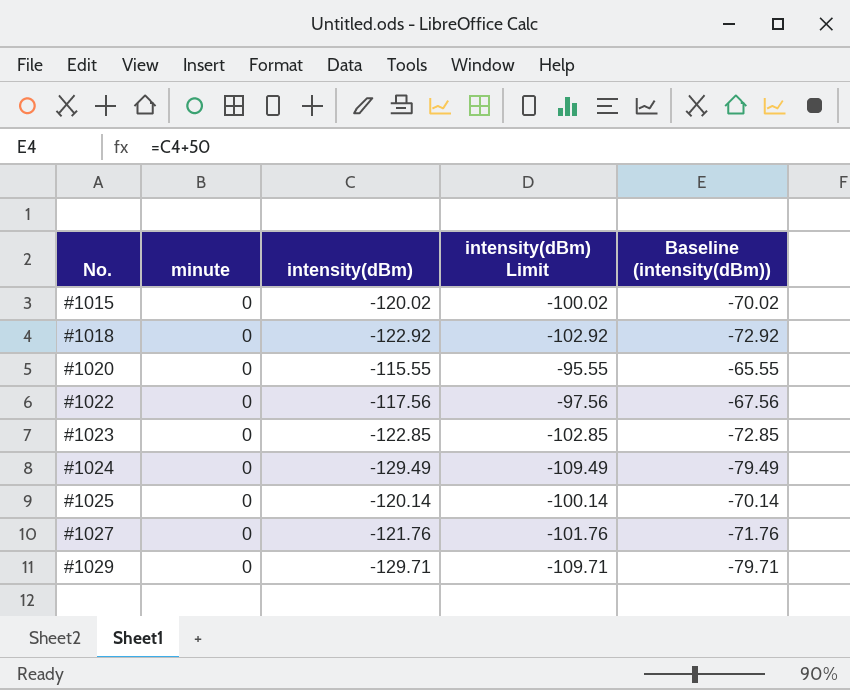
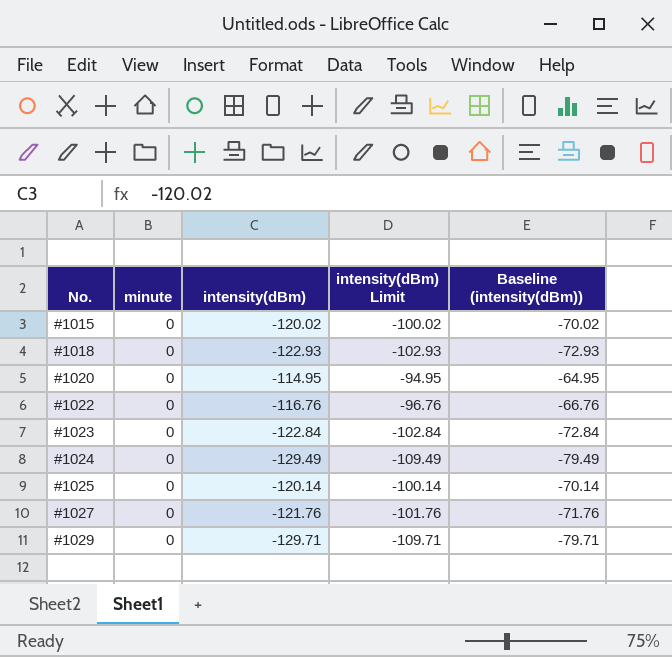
#1018 | intensity(dBm): -122.92 -> -122.93
#1018 | intensity(dBm) Limit: -102.92 -> -102.93
#1018 | Baseline (intensity(dBm)): -72.92 -> -72.93
#1020 | intensity(dBm): -115.55 -> -114.95
#1020 | intensity(dBm) Limit: -95.55 -> -94.95
#1020 | Baseline (intensity(dBm)): -65.55 -> -64.95
#1022 | intensity(dBm): -117.56 -> -116.76
#1022 | intensity(dBm) Limit: -97.56 -> -96.76
#1022 | Baseline (intensity(dBm)): -67.56 -> -66.76
#1023 | intensity(dBm): -122.85 -> -122.84
#1023 | intensity(dBm) Limit: -102.85 -> -102.84
#1023 | Baseline (intensity(dBm)): -72.85 -> -72.84

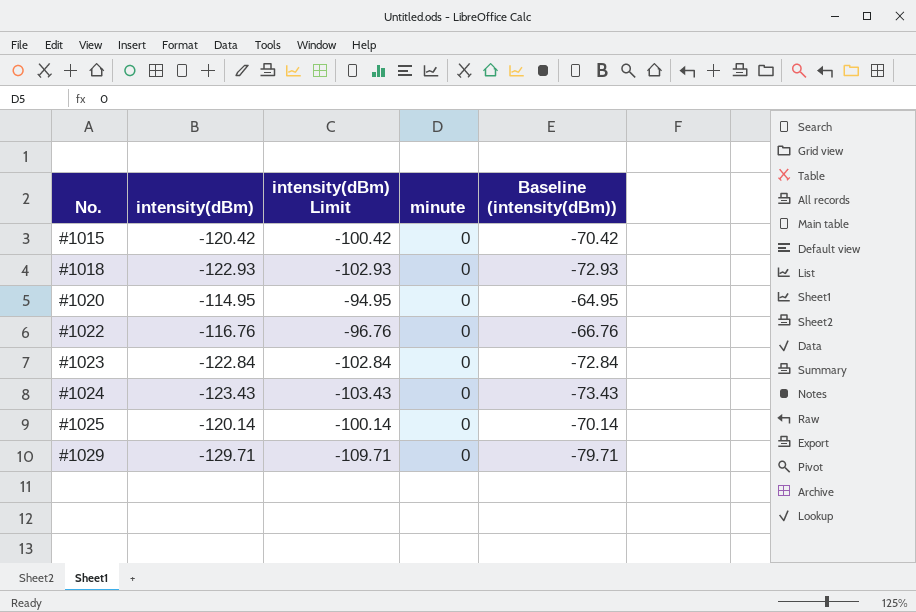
column minute | position: 2 -> 4
row #1027: 0 | -121.76 | -101.76 | -71.76 -> none
#1015 | intensity(dBm): -120.02 -> -120.42
#1015 | intensity(dBm) Limit: -100.02 -> -100.42
#1015 | Baseline (intensity(dBm)): -70.02 -> -70.42
#1024 | intensity(dBm): -129.49 -> -123.43
#1024 | intensity(dBm) Limit: -109.49 -> -103.43
#1024 | Baseline (intensity(dBm)): -79.49 -> -73.43

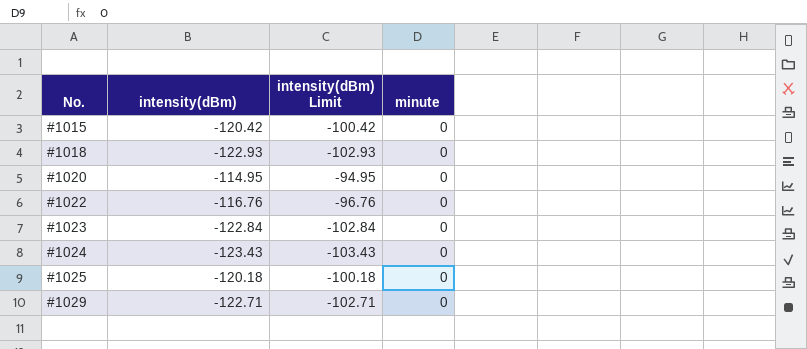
column Baseline (intensity(dBm)) | formula: [intensity(dBm)] + 50 -> none
#1025 | intensity(dBm): -120.14 -> -120.18
#1025 | intensity(dBm) Limit: -100.14 -> -100.18
#1029 | intensity(dBm): -129.71 -> -122.71
#1029 | intensity(dBm) Limit: -109.71 -> -102.71

